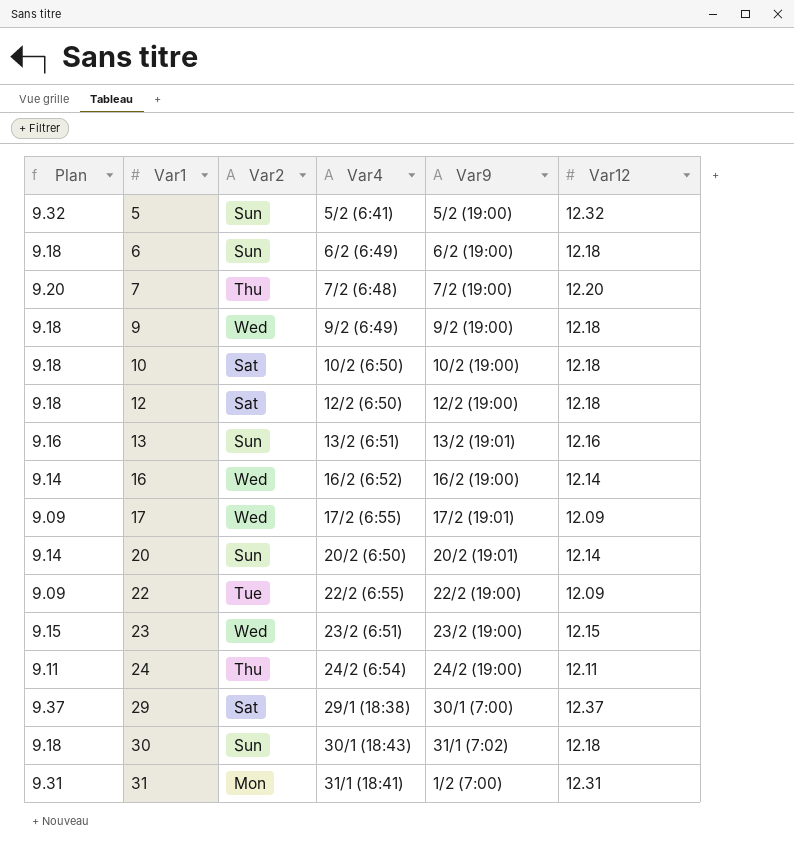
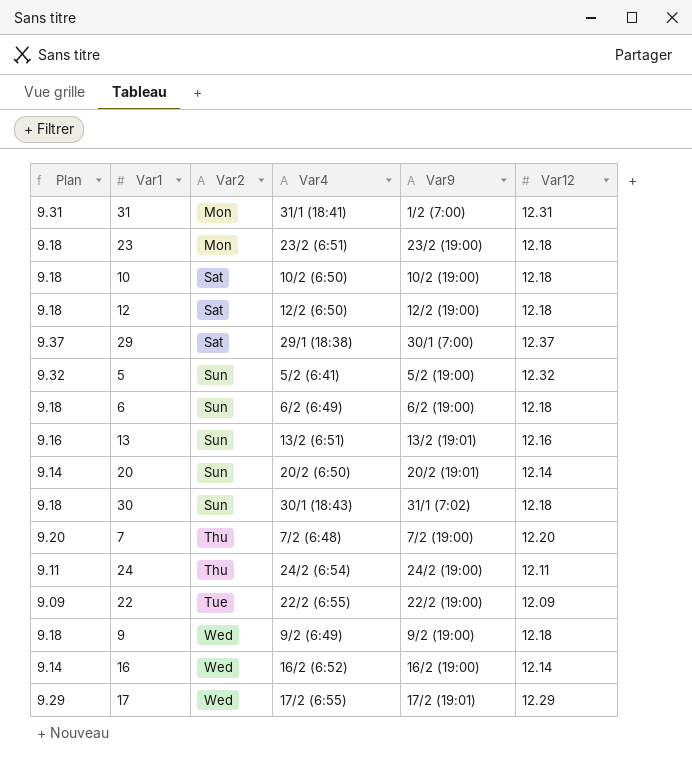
row order: Var1 ascending -> Var2 ascending
23 | Plan: 9.15 -> 9.18
23 | Var2: Wed -> Mon
23 | Var12: 12.15 -> 12.18
17 | Plan: 9.09 -> 9.29
17 | Var12: 12.09 -> 12.29

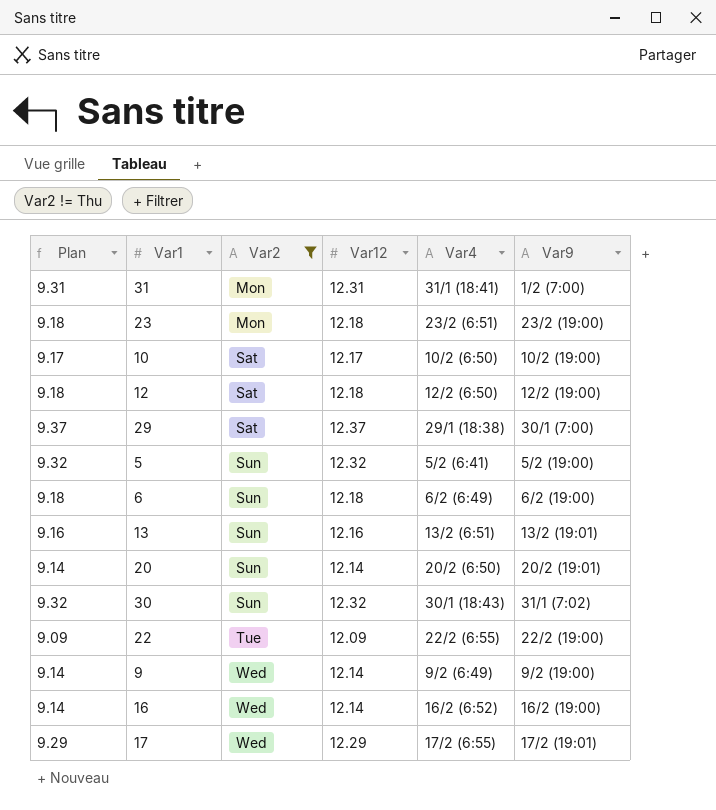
filter: none -> Var2 != Thu
column Var12 | position: 6 -> 4
10 | Plan: 9.18 -> 9.17
10 | Var12: 12.18 -> 12.17
30 | Plan: 9.18 -> 9.32
30 | Var12: 12.18 -> 12.32
9 | Plan: 9.18 -> 9.14
9 | Var12: 12.18 -> 12.14

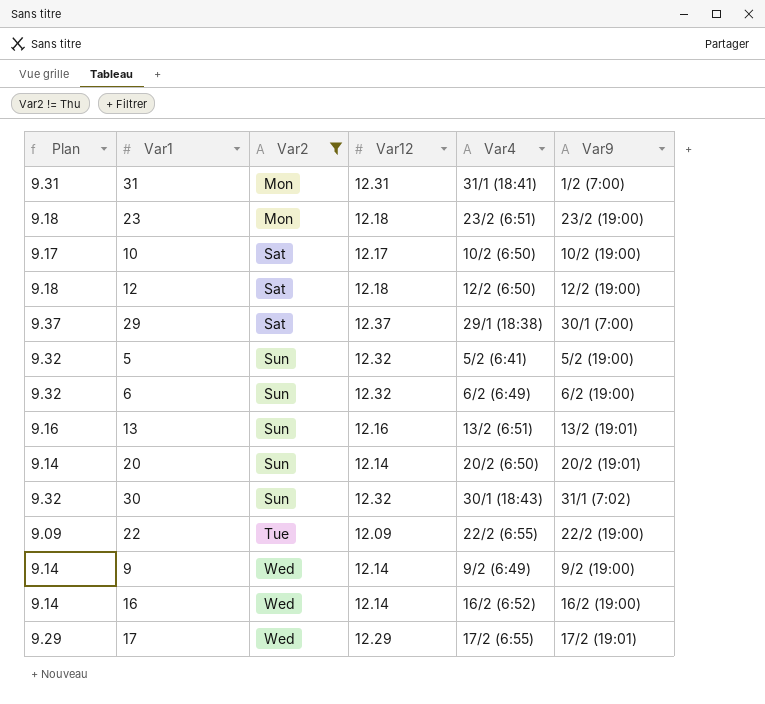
6 | Plan: 9.18 -> 9.32
6 | Var12: 12.18 -> 12.32

